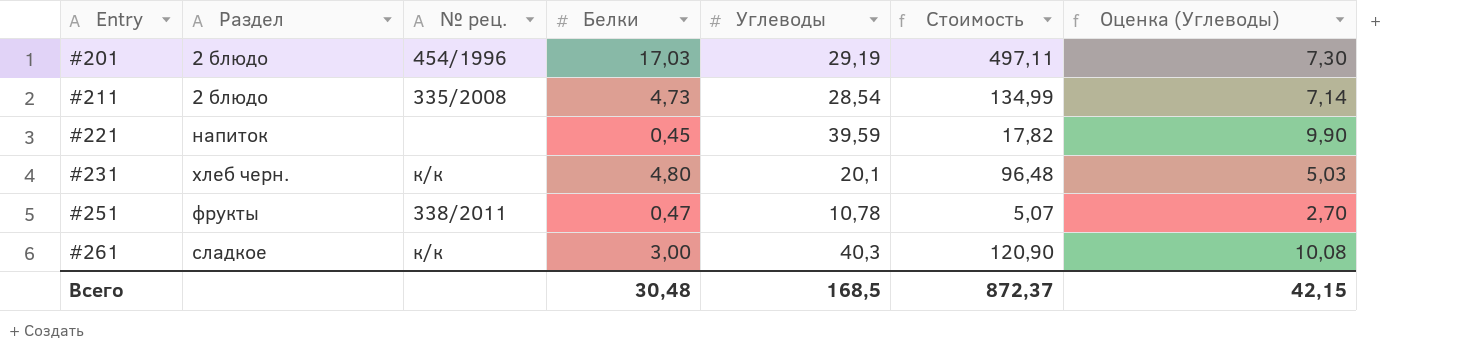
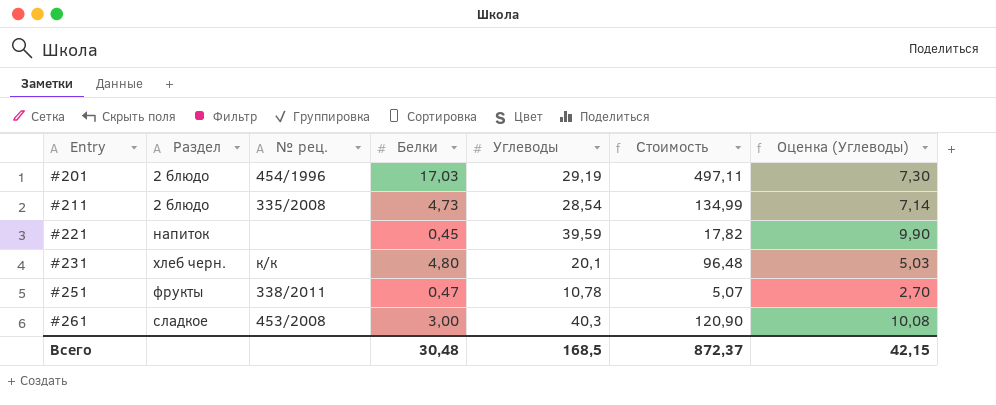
#261 | № рец.: к/к -> 453/2008

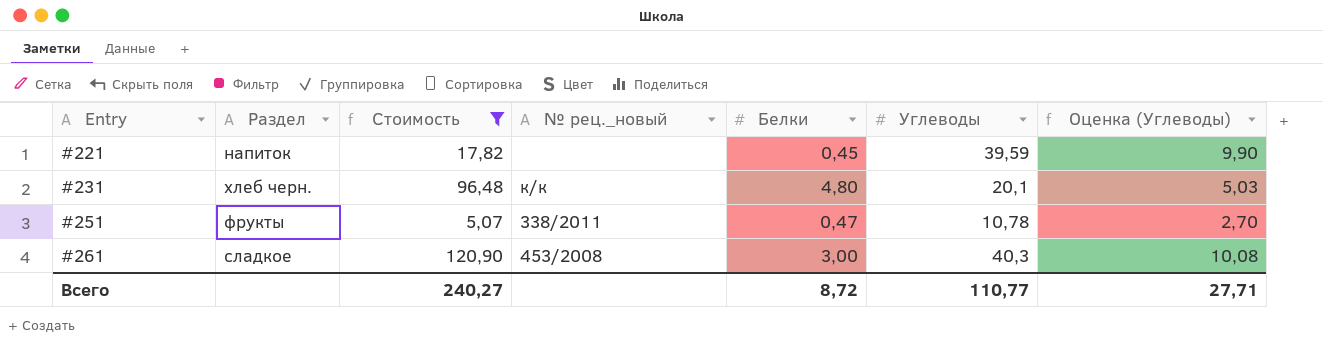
filter: none -> Стоимость <= 120,90
column Стоимость | position: 6 -> 3
column name: № рец. -> № рец._новый
Всего | Стоимость: 872,37 -> 240,27
Всего | Белки: 30,48 -> 8,72
Всего | Углеводы: 168,5 -> 110,77
Всего | Оценка (Углеводы): 42,15 -> 27,71

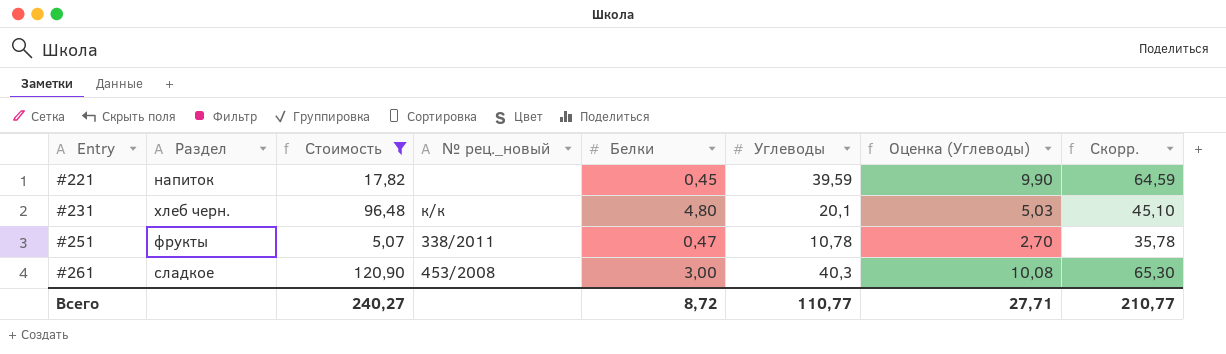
column Скорр. | formula: none -> [Углеводы] + 25

